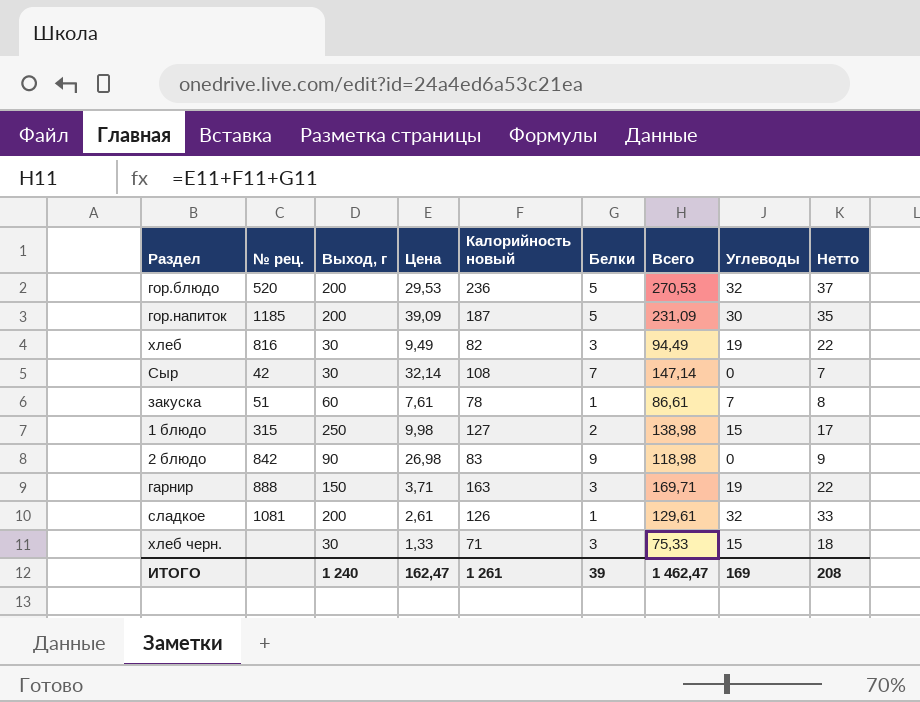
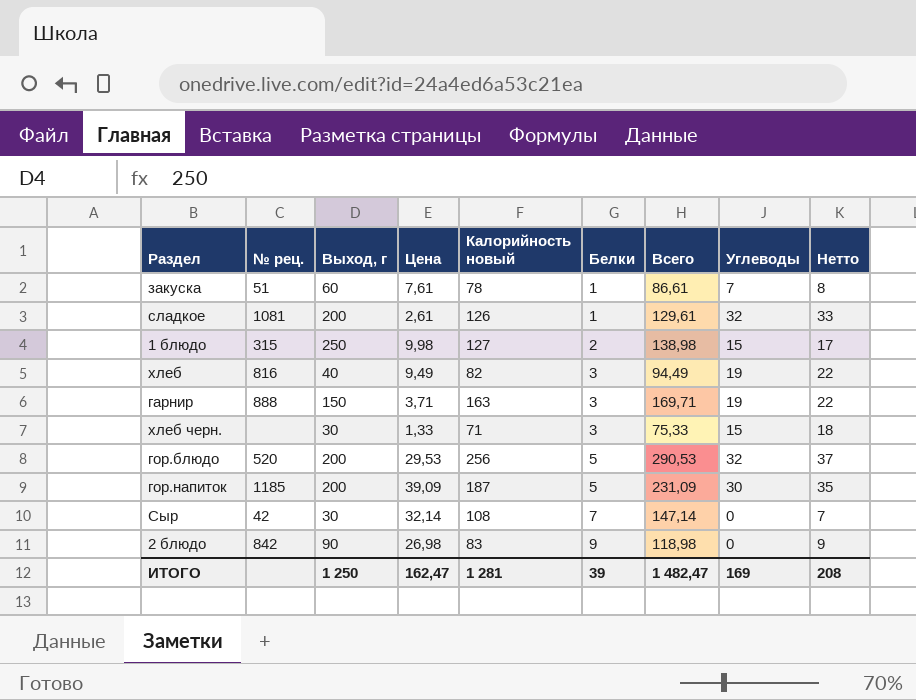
row order: none -> Белки ascending
хлеб | Выход, г: 30 -> 40
гор.блюдо | Калорийность новый: 236 -> 256
гор.блюдо | Всего: 270,53 -> 290,53
ИТОГО | Выход, г: 1 240 -> 1 250
ИТОГО | Калорийность новый: 1 261 -> 1 281
ИТОГО | Всего: 1 462,47 -> 1 482,47

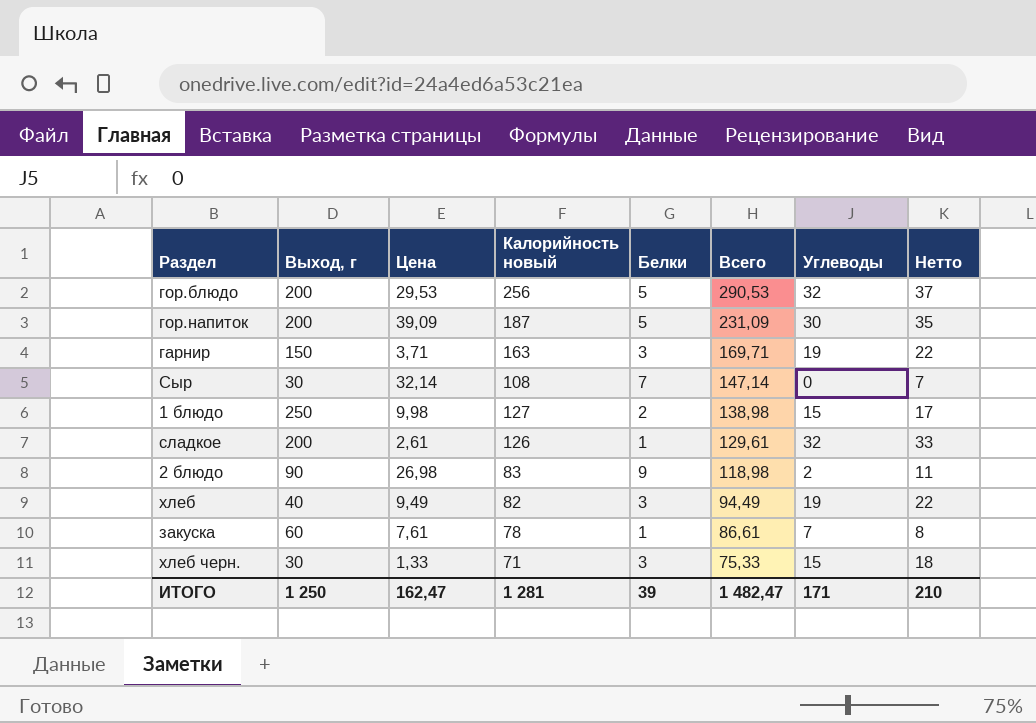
row order: Белки ascending -> Всего descending
column № рец. | position: 2 -> none
2 блюдо | Углеводы: 0 -> 2
2 блюдо | Нетто: 9 -> 11
ИТОГО | Углеводы: 169 -> 171
ИТОГО | Нетто: 208 -> 210

